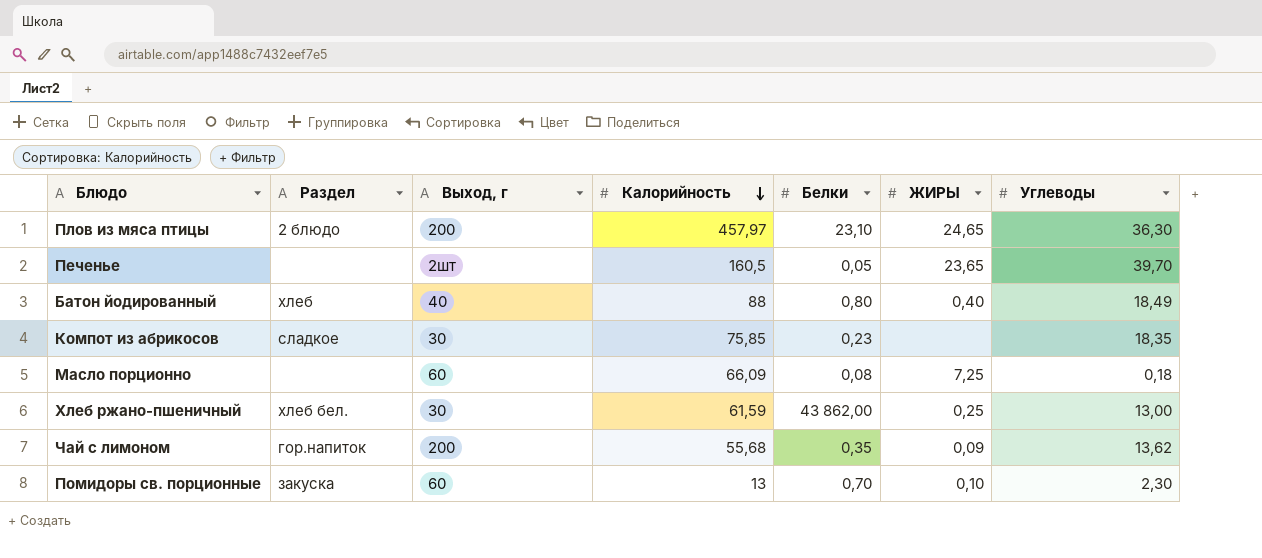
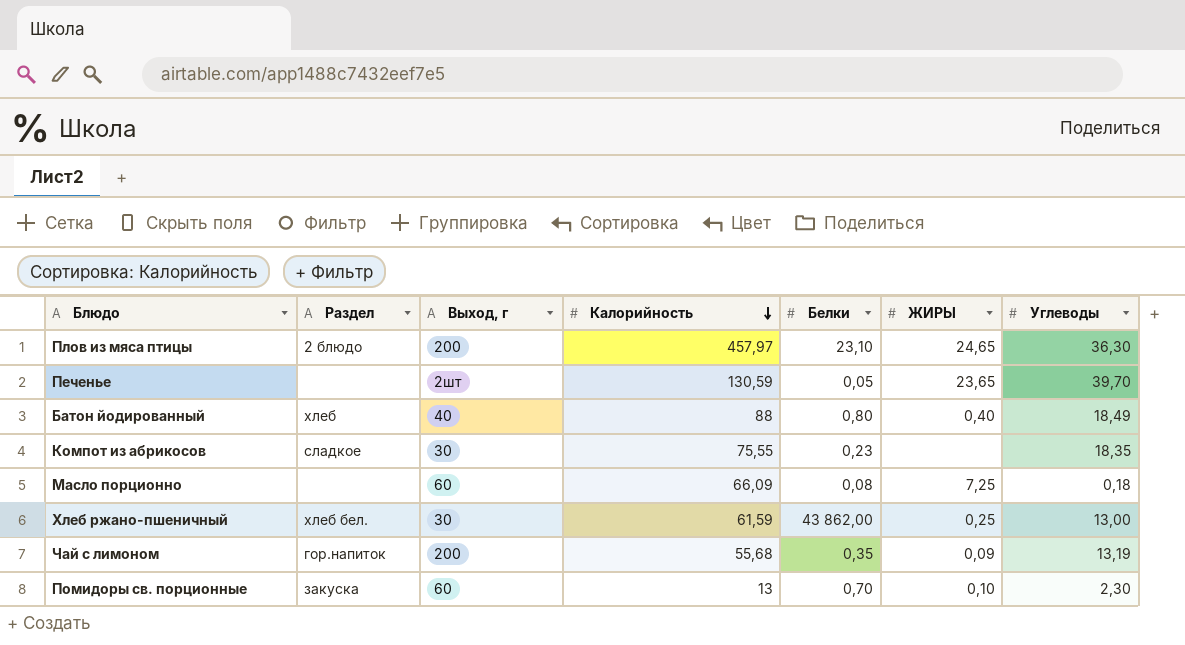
Печенье | Калорийность: 160,5 -> 130,59
Компот из абрикосов | Калорийность: 75,85 -> 75,55
Чай с лимоном | Углеводы: 13,62 -> 13,19

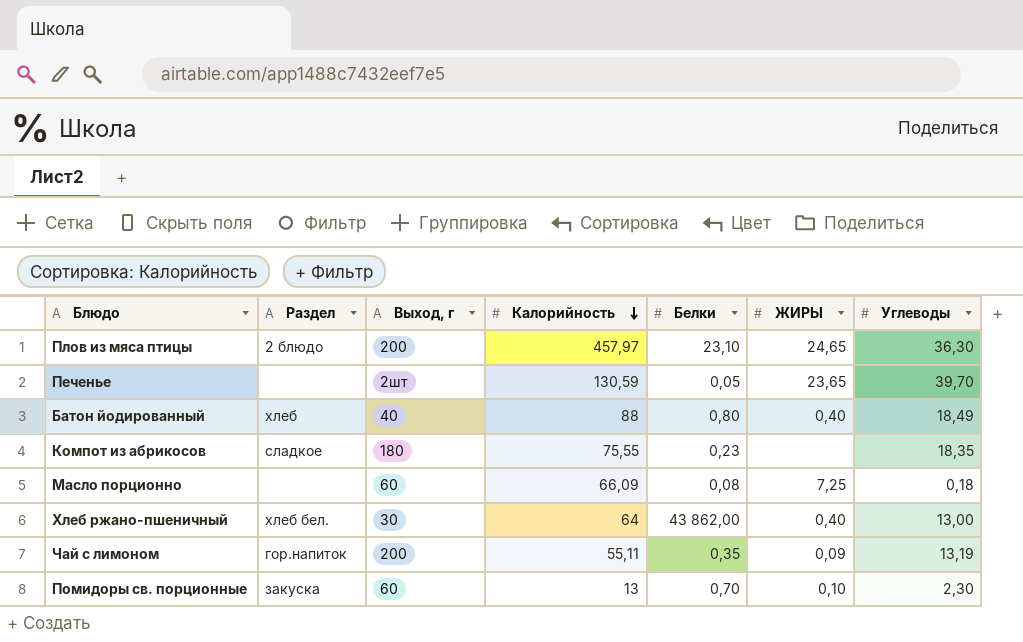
Компот из абрикосов | Выход, г: 30 -> 180
Хлеб ржано-пшеничный | Калорийность: 61,59 -> 64
Хлеб ржано-пшеничный | ЖИРЫ: 0,25 -> 0,40
Чай с лимоном | Калорийность: 55,68 -> 55,11

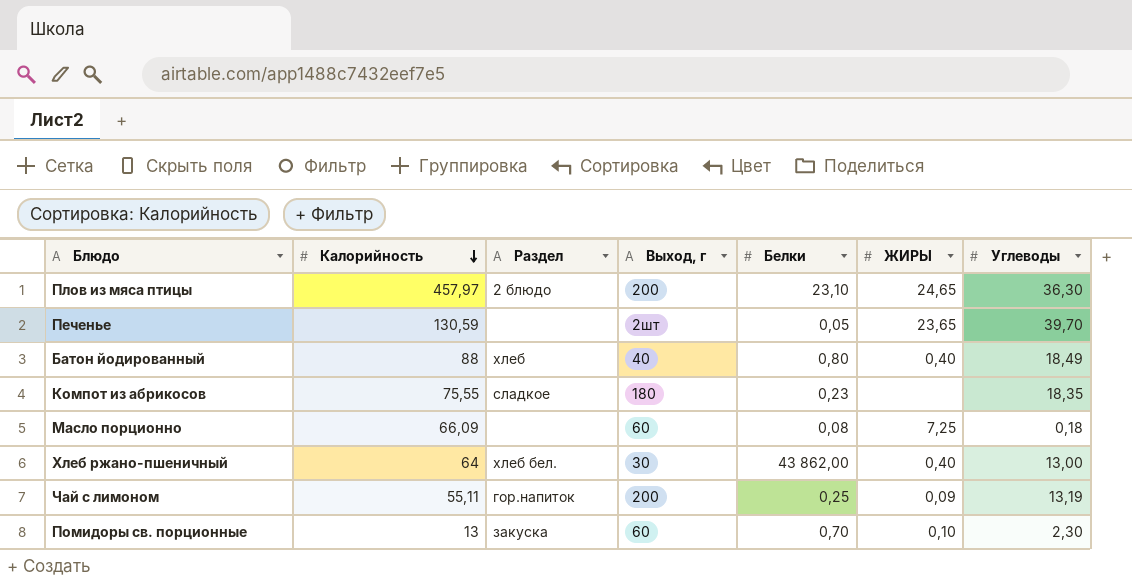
column Калорийность | position: 4 -> 2
Чай с лимоном | Белки: 0,35 -> 0,25

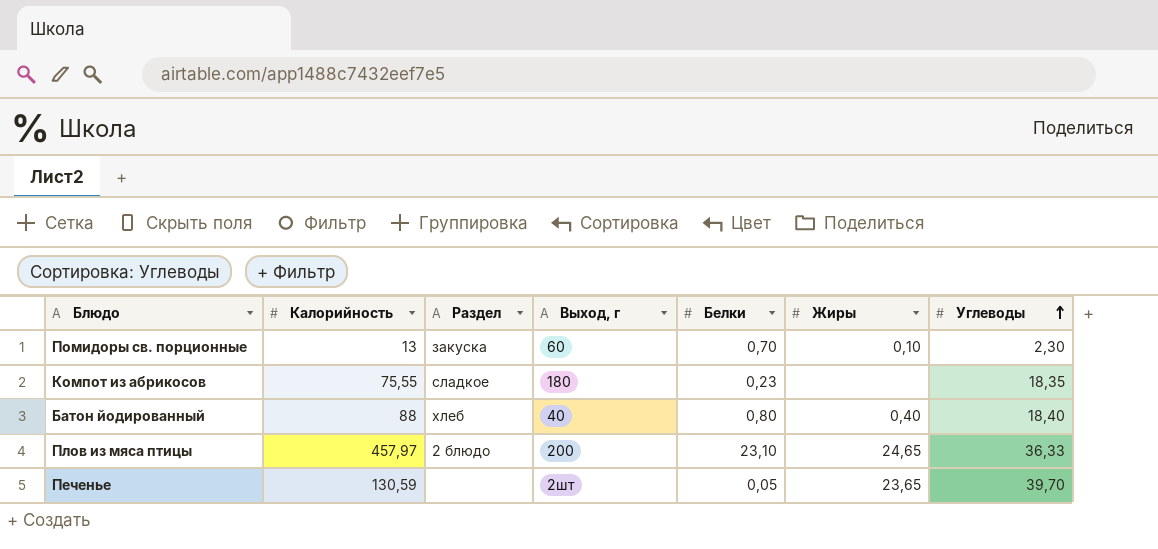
row order: Калорийность descending -> Углеводы ascending
column name: ЖИРЫ -> Жиры
row Масло порционно: 66,09 | none | 60 | 0,08 | 7,25 | 0,18 -> none
row Хлеб ржано-пшеничный: 64 | хлеб бел. | 30 | 43 862,00 | 0,40 | 13,00 -> none
row Чай с лимоном: 55,11 | гор.напиток | 200 | 0,25 | 0,09 | 13,19 -> none
Батон йодированный | Углеводы: 18,49 -> 18,40
Плов из мяса птицы | Углеводы: 36,30 -> 36,33

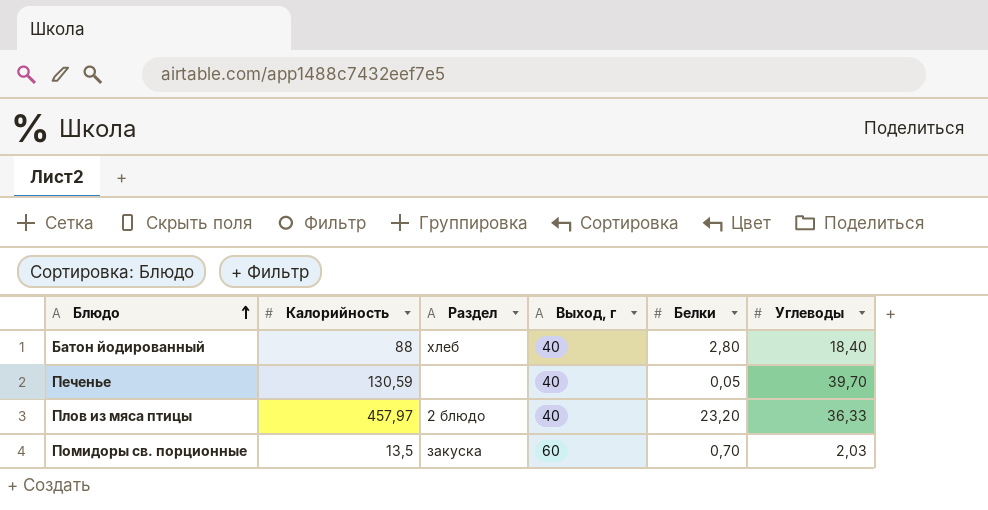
row order: Углеводы ascending -> Блюдо ascending
column Жиры | position: 6 -> none
row Компот из абрикосов: 75,55 | сладкое | 180 | 0,23 | none | 18,35 -> none
Батон йодированный | Белки: 0,80 -> 2,80
Печенье | Выход, г: 2шт -> 40
Плов из мяса птицы | Выход, г: 200 -> 40
Плов из мяса птицы | Белки: 23,10 -> 23,20
Помидоры св. порционные | Калорийность: 13 -> 13,5
Помидоры св. порционные | Углеводы: 2,30 -> 2,03

